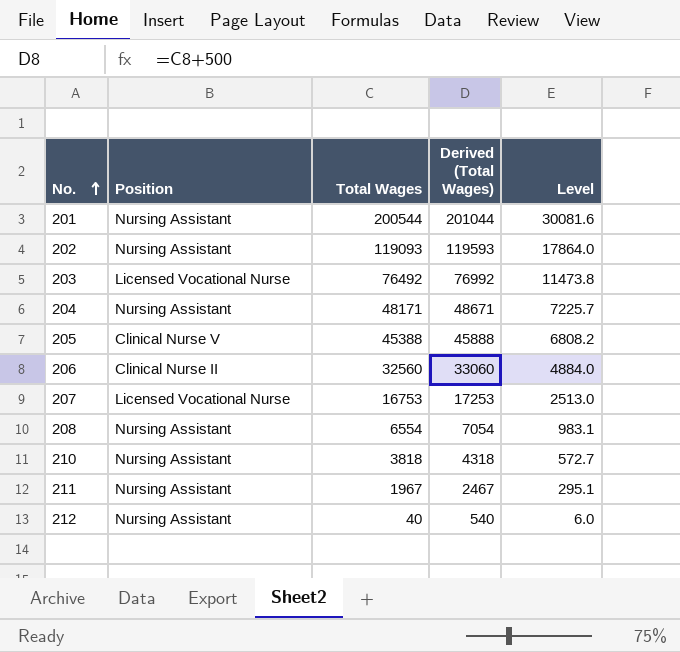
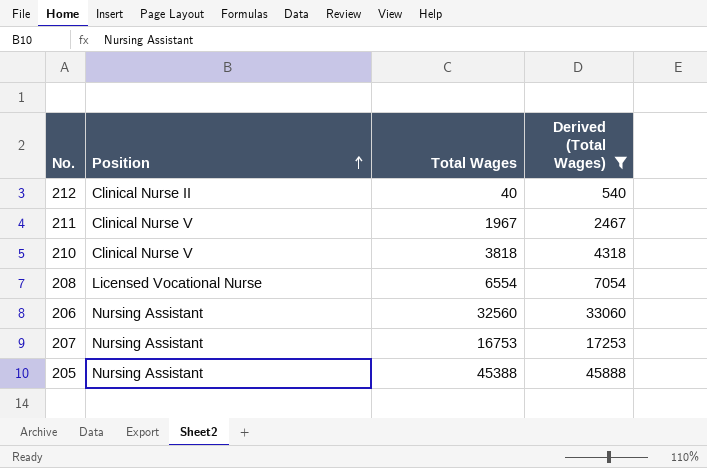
filter: none -> Derived (Total Wages) <= 45888
row order: No. ascending -> Position ascending
column Level | formula: [Total Wages] * 0.15 -> none
212 | Position: Nursing Assistant -> Clinical Nurse II
211 | Position: Nursing Assistant -> Clinical Nurse V
210 | Position: Nursing Assistant -> Clinical Nurse V
208 | Position: Nursing Assistant -> Licensed Vocational Nurse
206 | Position: Clinical Nurse II -> Nursing Assistant
207 | Position: Licensed Vocational Nurse -> Nursing Assistant
205 | Position: Clinical Nurse V -> Nursing Assistant

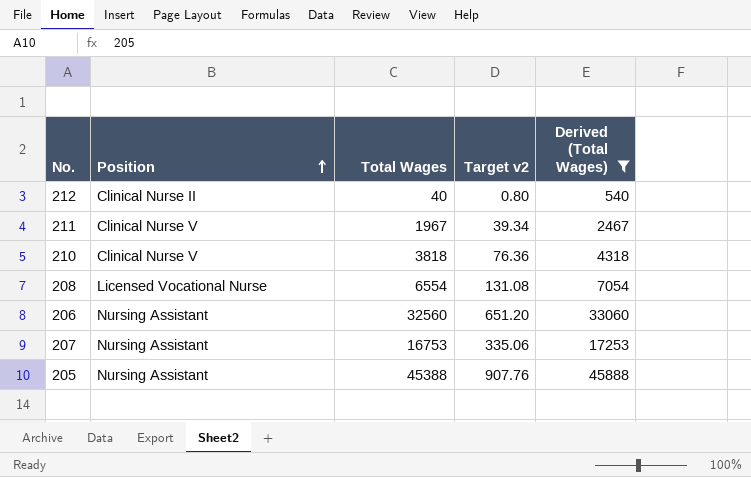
column Target v2 | formula: none -> [Total Wages] * 0.02

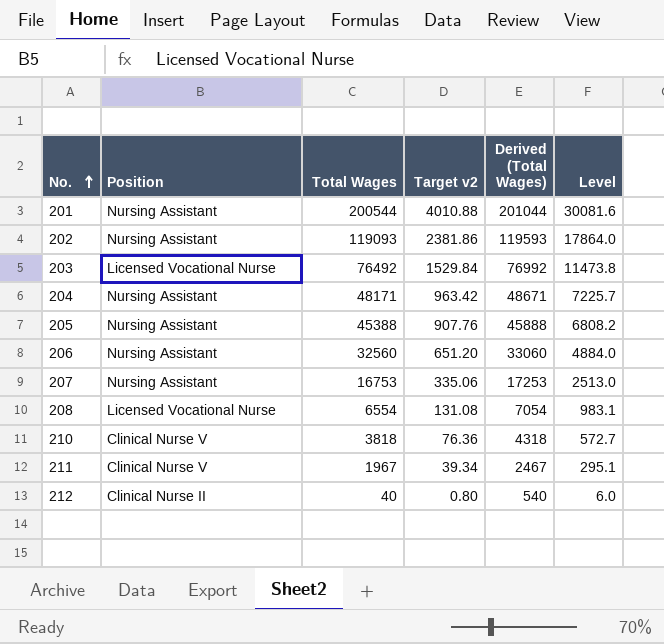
filter: Derived (Total Wages) <= 45888 -> none
row order: Position ascending -> No. ascending
column Level | formula: none -> [Total Wages] * 0.15

